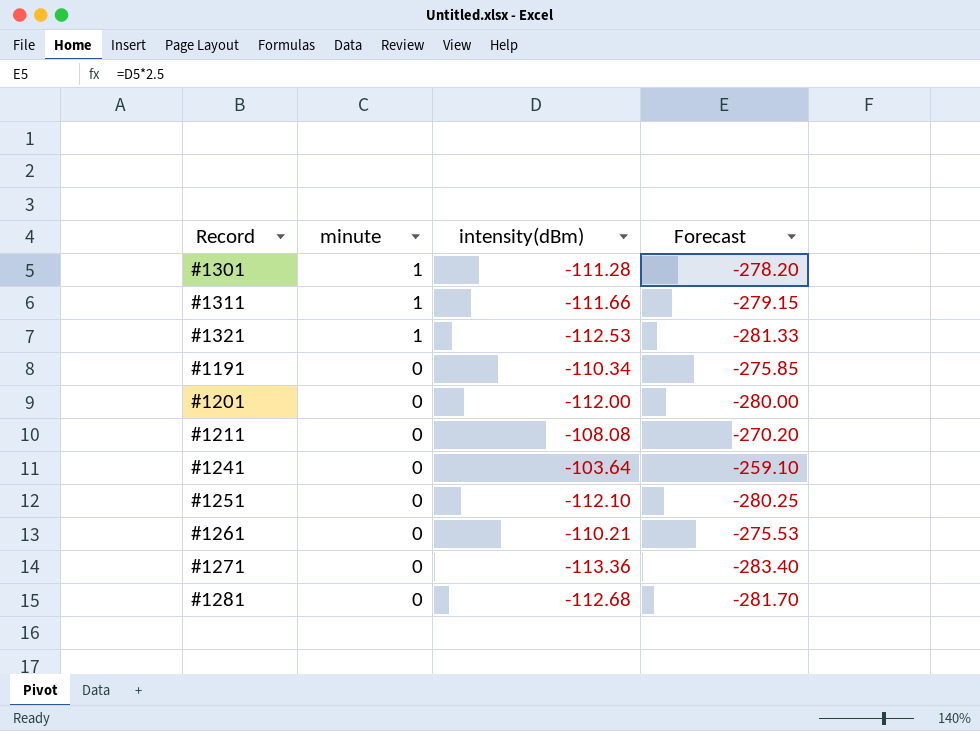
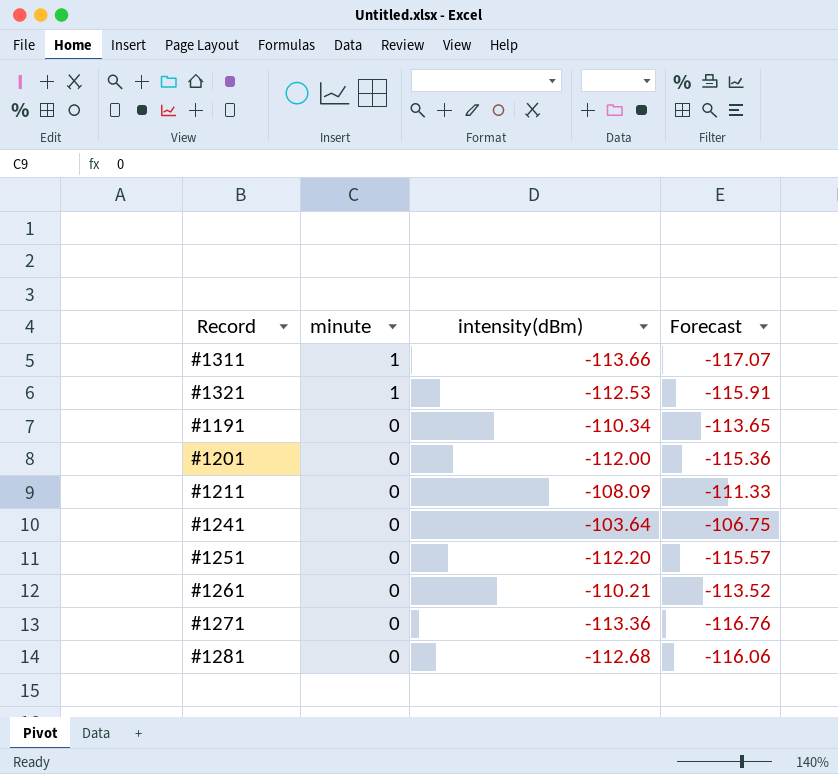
column Forecast | formula: [intensity(dBm)] * 2.5 -> [intensity(dBm)] * 1.03
row #1301: 1 | -111.28 | -278.20 -> none
#1311 | intensity(dBm): -111.66 -> -113.66
#1211 | intensity(dBm): -108.08 -> -108.09
#1251 | intensity(dBm): -112.10 -> -112.20

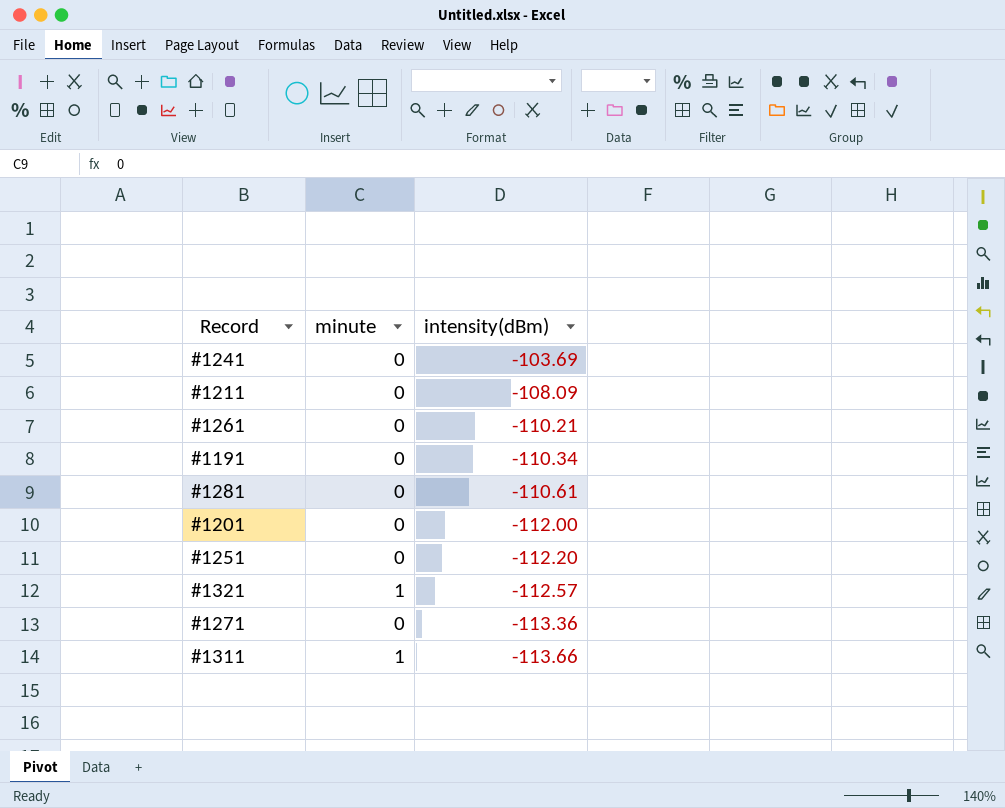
row order: minute descending -> intensity(dBm) descending
column Forecast | formula: [intensity(dBm)] * 1.03 -> none
#1241 | intensity(dBm): -103.64 -> -103.69
#1281 | intensity(dBm): -112.68 -> -110.61
#1321 | intensity(dBm): -112.53 -> -112.57

